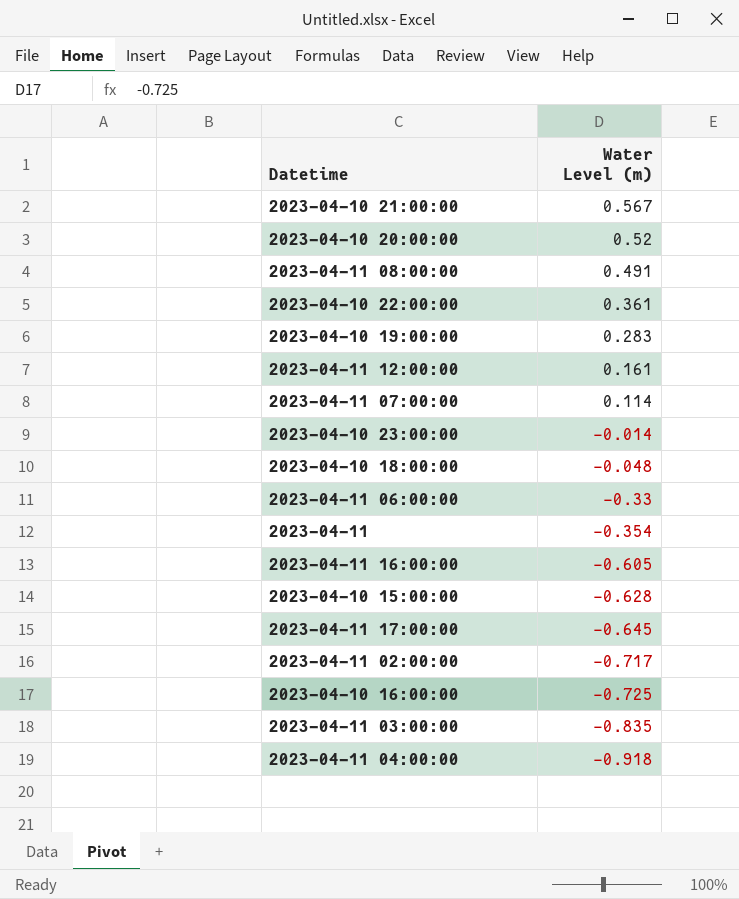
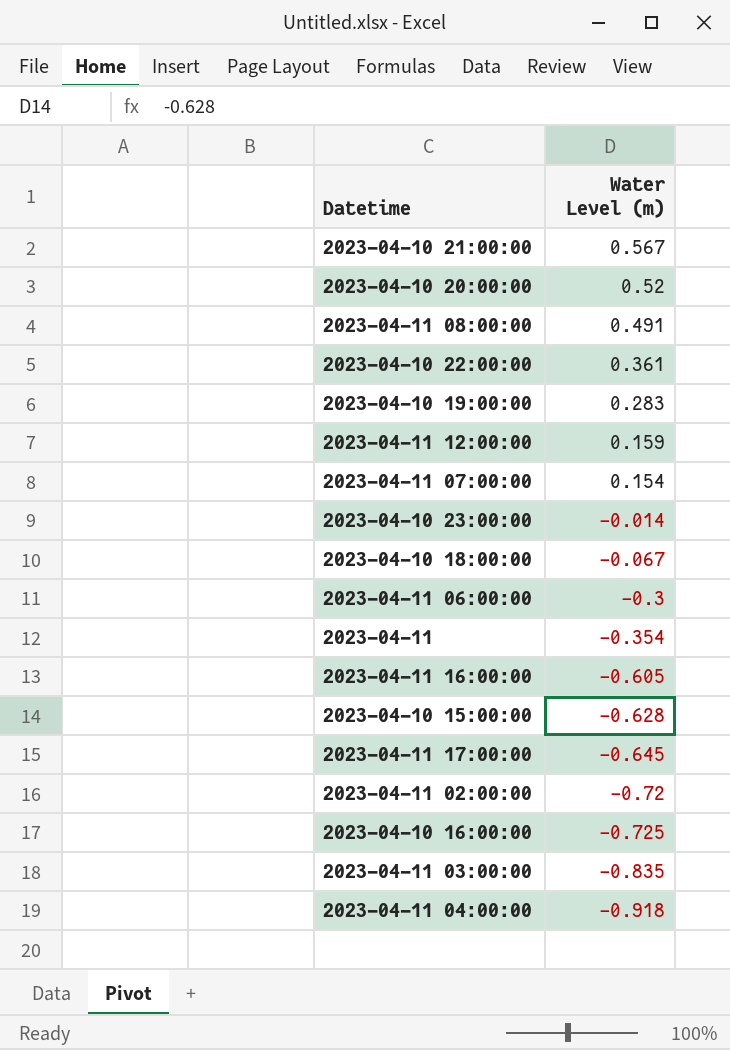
2023-04-11 12:00:00 | Water Level (m): 0.161 -> 0.159
2023-04-11 07:00:00 | Water Level (m): 0.114 -> 0.154
2023-04-10 18:00:00 | Water Level (m): -0.048 -> -0.067
2023-04-11 06:00:00 | Water Level (m): -0.33 -> -0.3
2023-04-11 02:00:00 | Water Level (m): -0.717 -> -0.72

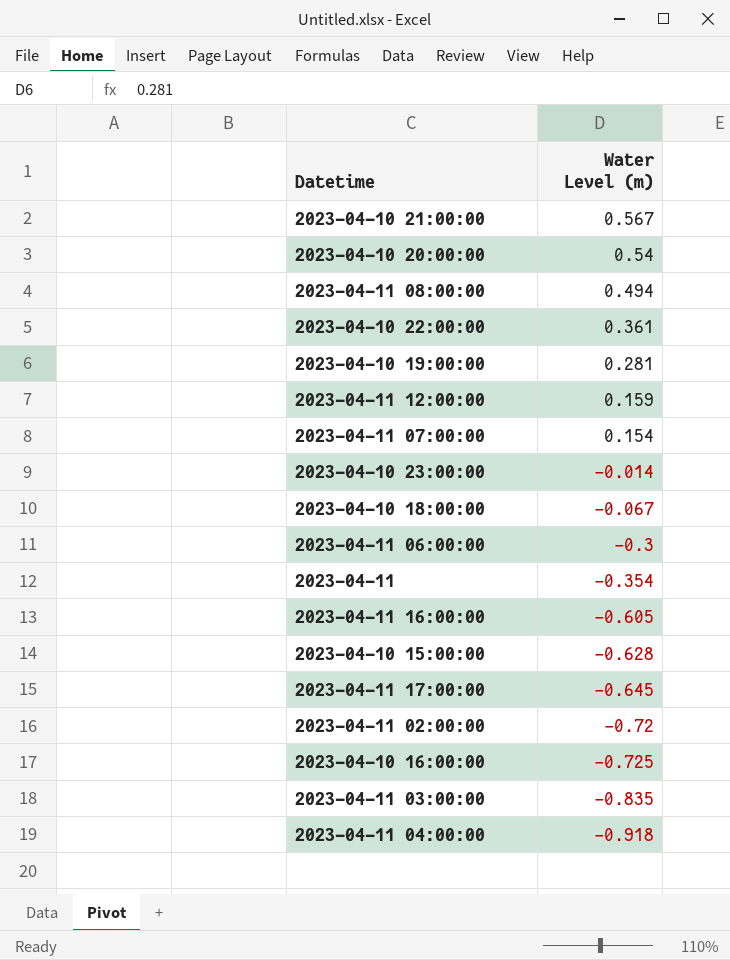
2023-04-10 20:00:00 | Water Level (m): 0.52 -> 0.54
2023-04-11 08:00:00 | Water Level (m): 0.491 -> 0.494
2023-04-10 19:00:00 | Water Level (m): 0.283 -> 0.281

